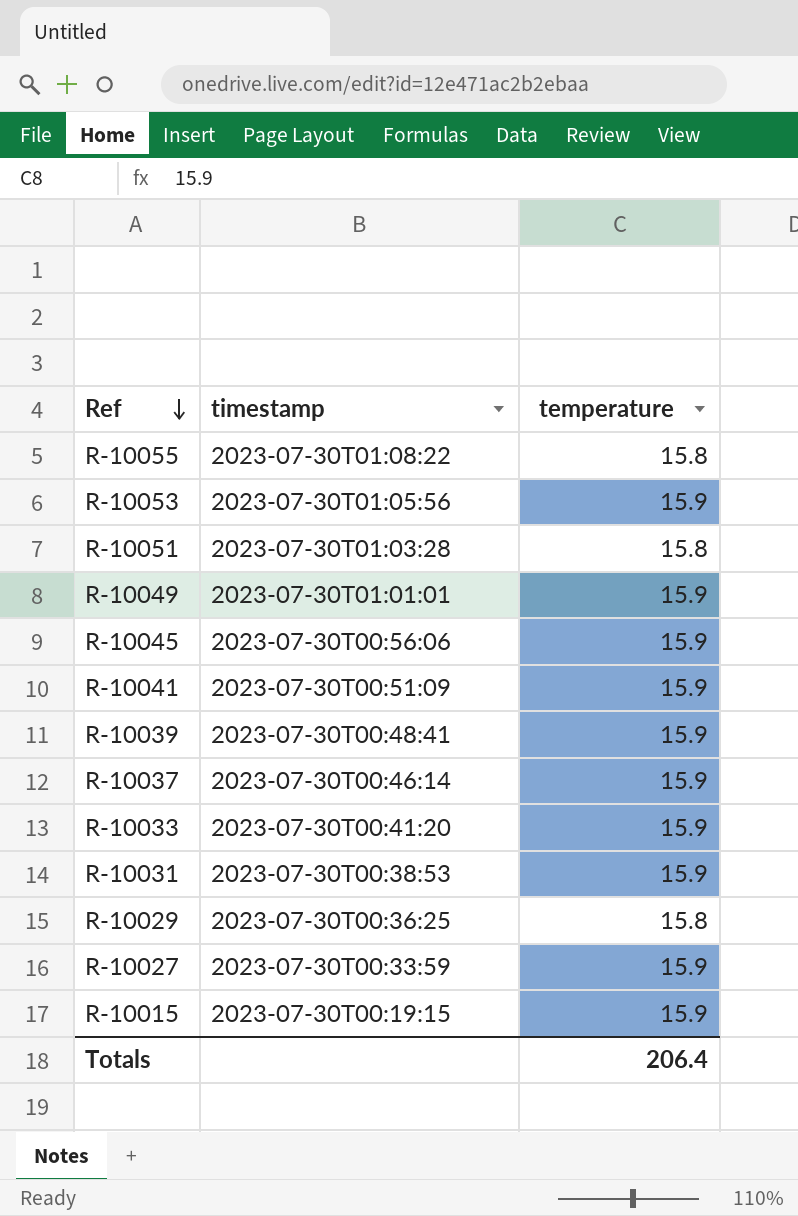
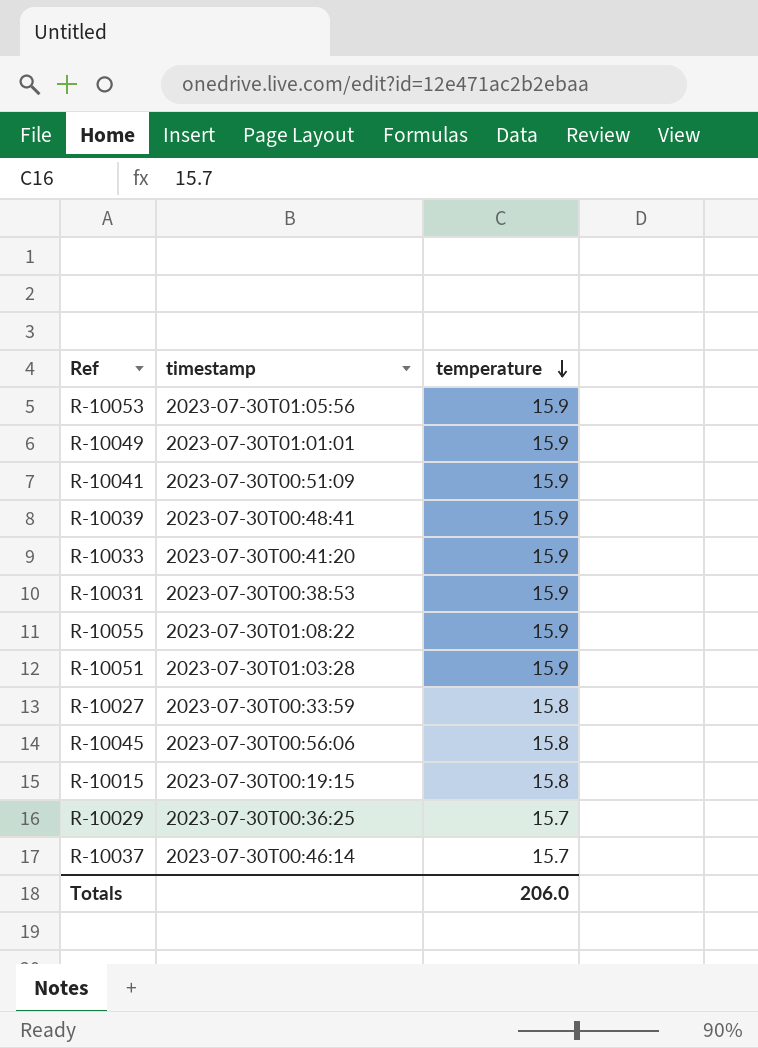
row order: Ref descending -> temperature descending
R-10055 | temperature: 15.8 -> 15.9
R-10051 | temperature: 15.8 -> 15.9
R-10027 | temperature: 15.9 -> 15.8
R-10045 | temperature: 15.9 -> 15.8
R-10015 | temperature: 15.9 -> 15.8
R-10029 | temperature: 15.8 -> 15.7
R-10037 | temperature: 15.9 -> 15.7
Totals | temperature: 206.4 -> 206.0

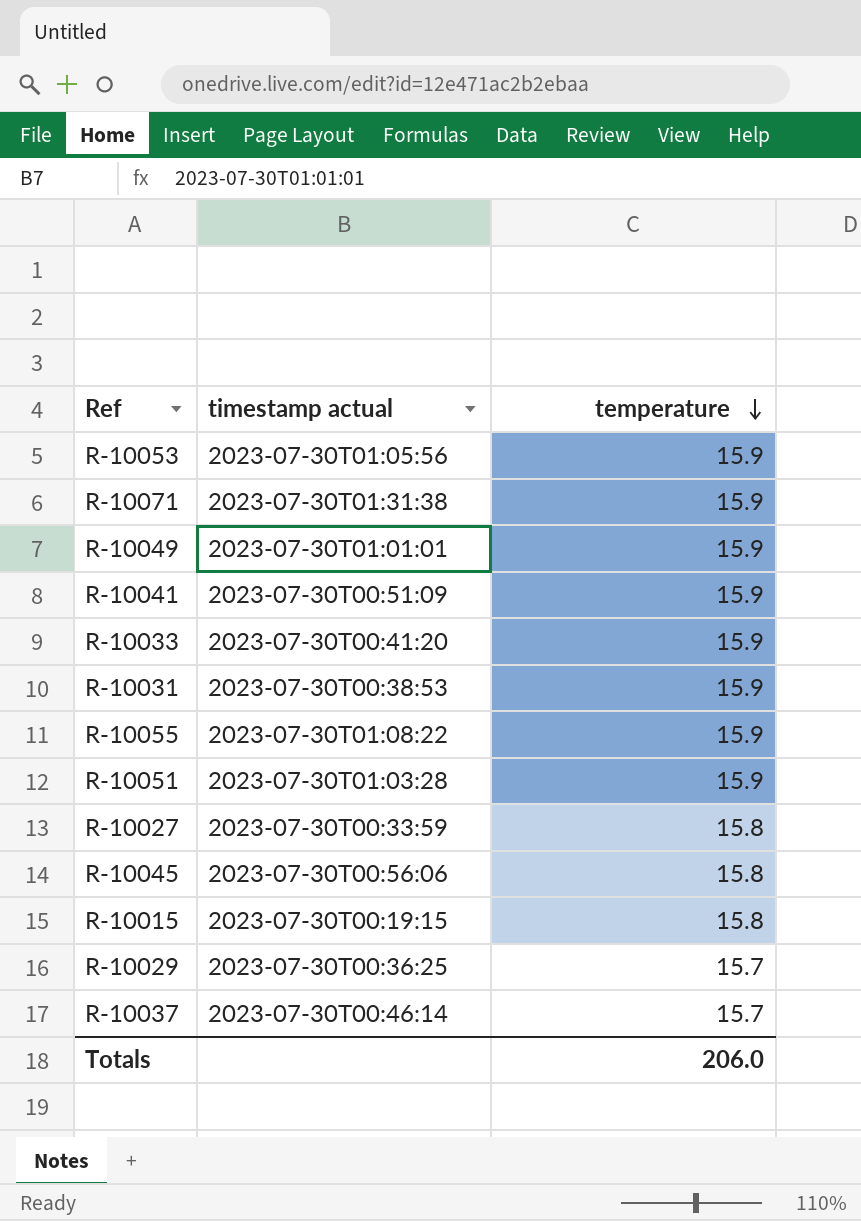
column name: timestamp -> timestamp actual
row R-10039: 2023-07-30T00:48:41 | 15.9 -> none
row R-10071: none -> 2023-07-30T01:31:38 | 15.9

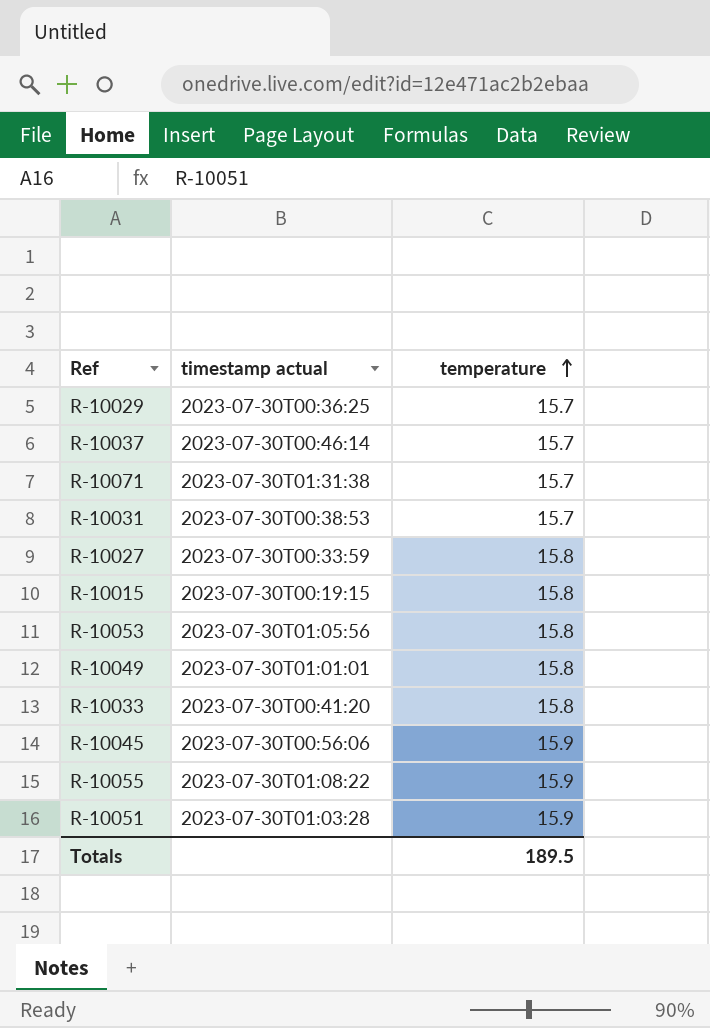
row order: temperature descending -> temperature ascending
row R-10041: 2023-07-30T00:51:09 | 15.9 -> none
R-10071 | temperature: 15.9 -> 15.7
R-10031 | temperature: 15.9 -> 15.7
R-10053 | temperature: 15.9 -> 15.8
R-10049 | temperature: 15.9 -> 15.8
R-10033 | temperature: 15.9 -> 15.8
R-10045 | temperature: 15.8 -> 15.9
Totals | temperature: 206.0 -> 189.5

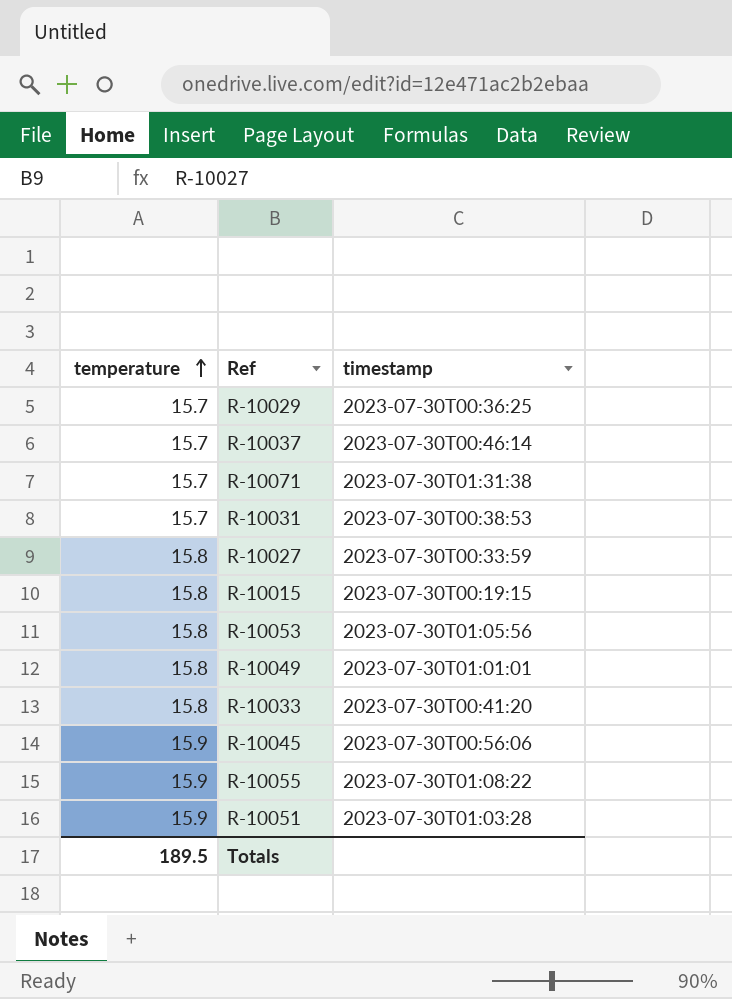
column temperature | position: 3 -> 1
column name: timestamp actual -> timestamp

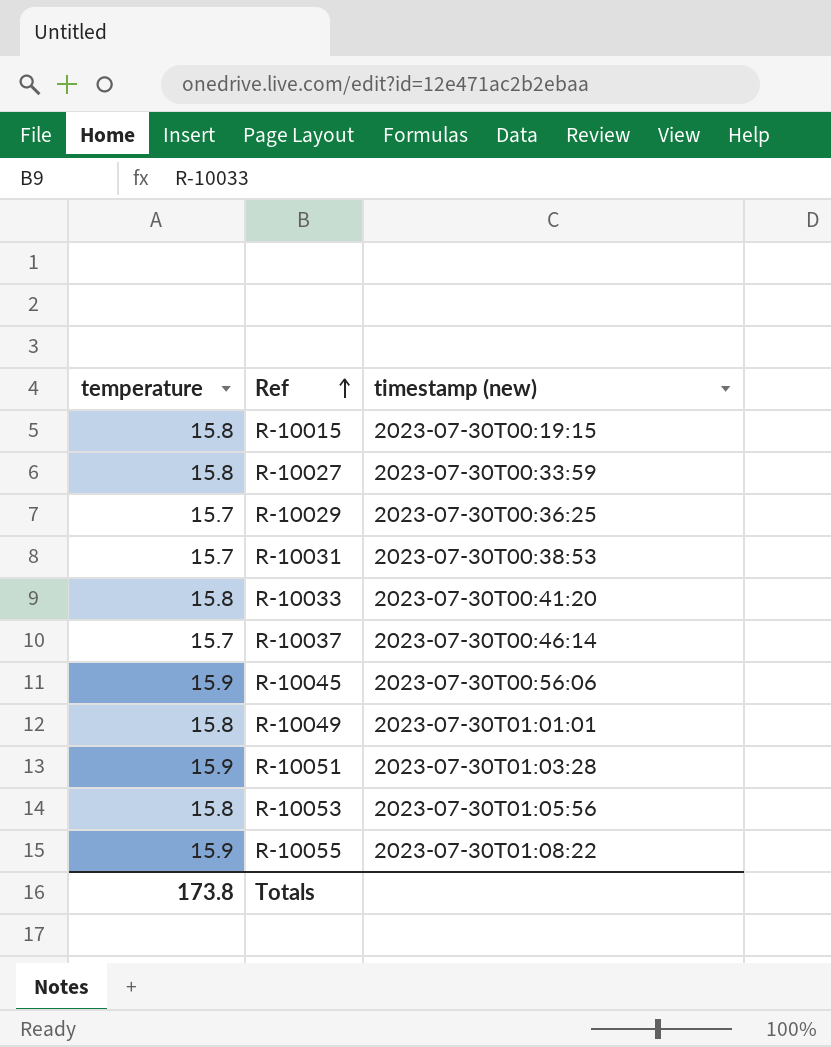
row order: temperature ascending -> Ref ascending
column name: timestamp -> timestamp (new)
row R-10071: 15.7 | 2023-07-30T01:31:38 -> none
Totals | temperature: 189.5 -> 173.8

